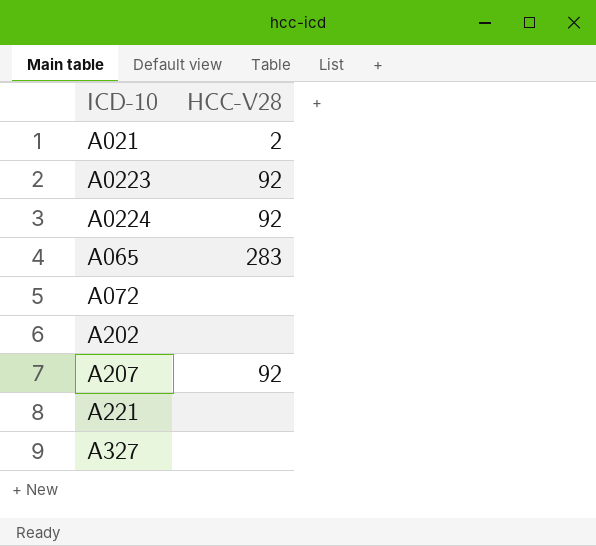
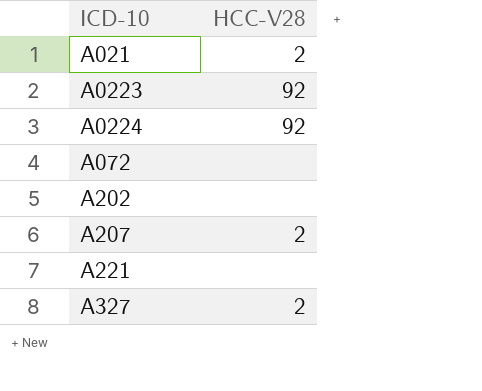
row A065: 283 -> none
A207 | HCC-V28: 92 -> 2
A327 | HCC-V28: none -> 2

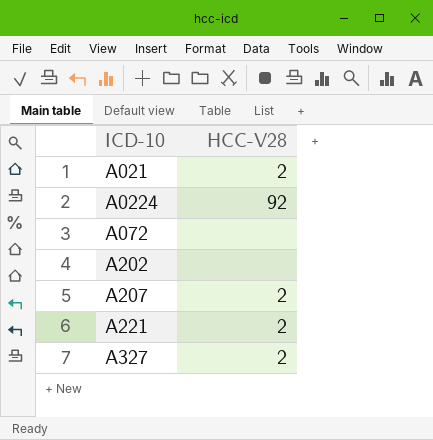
row A0223: 92 -> none
A221 | HCC-V28: none -> 2

